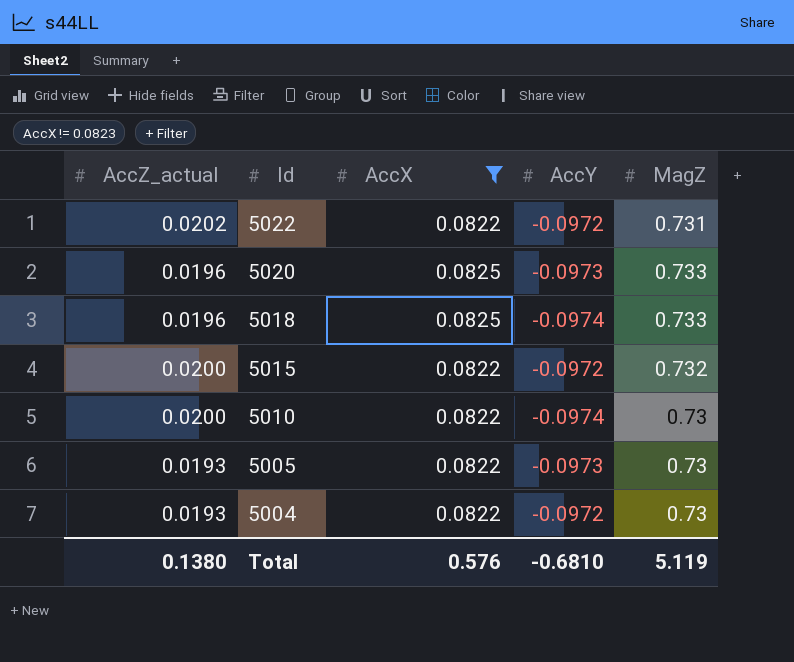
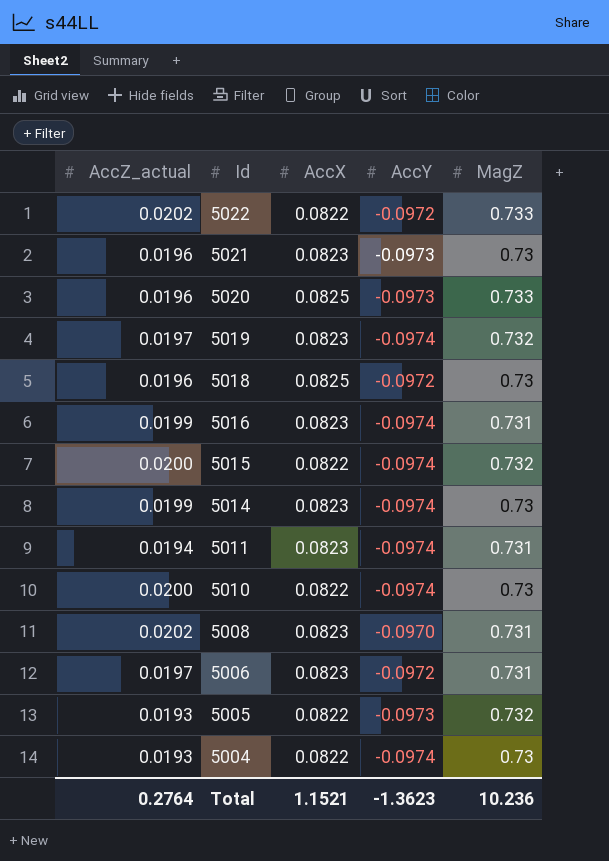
filter: AccX != 0.0823 -> none
5022 | MagZ: 0.731 -> 0.733
5018 | AccY: -0.0974 -> -0.0972
5018 | MagZ: 0.733 -> 0.73
5015 | AccY: -0.0972 -> -0.0974
5005 | MagZ: 0.73 -> 0.732
5004 | AccY: -0.0972 -> -0.0974
Total | AccZ_actual: 0.1380 -> 0.2764
Total | AccX: 0.576 -> 1.1521
Total | AccY: -0.6810 -> -1.3623
Total | MagZ: 5.119 -> 10.236

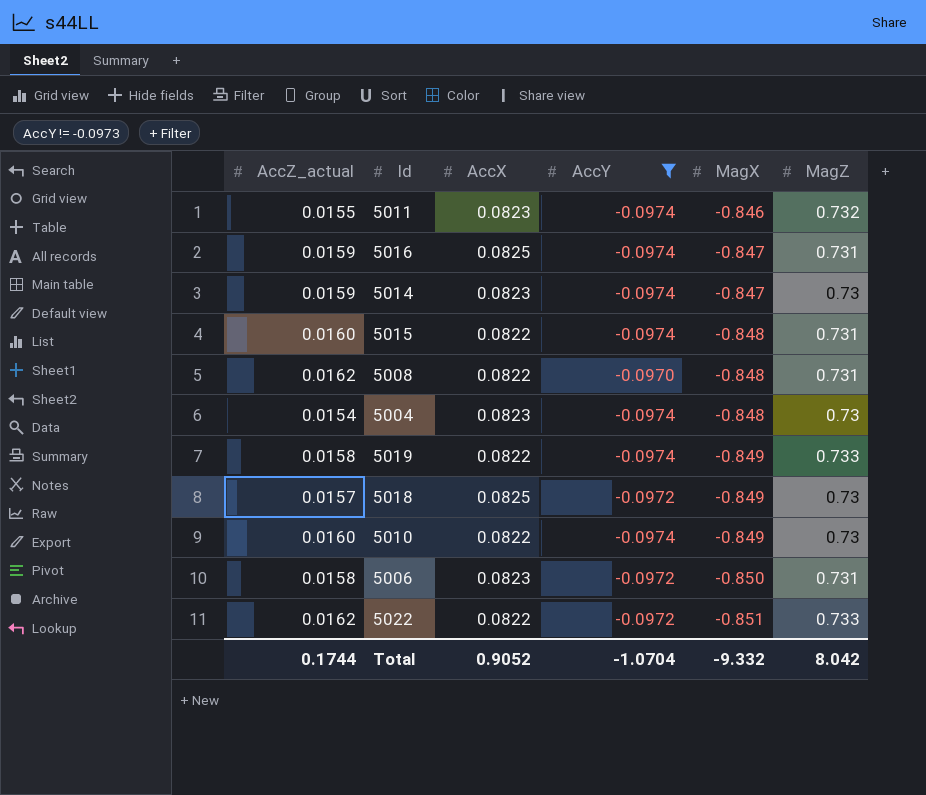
filter: none -> AccY != -0.0973
row order: Id descending -> MagX descending
column MagX | position: none -> 5
5011 | AccZ_actual: 0.0194 -> 0.0155
5011 | MagZ: 0.731 -> 0.732
5016 | AccZ_actual: 0.0199 -> 0.0159
5016 | AccX: 0.0823 -> 0.0825
5014 | AccZ_actual: 0.0199 -> 0.0159
5015 | AccZ_actual: 0.0200 -> 0.0160
5015 | MagZ: 0.732 -> 0.731
5008 | AccZ_actual: 0.0202 -> 0.0162
5008 | AccX: 0.0823 -> 0.0822
5004 | AccZ_actual: 0.0193 -> 0.0154
5004 | AccX: 0.0822 -> 0.0823
5019 | AccZ_actual: 0.0197 -> 0.0158
5019 | AccX: 0.0823 -> 0.0822
5019 | MagZ: 0.732 -> 0.733
5018 | AccZ_actual: 0.0196 -> 0.0157
5010 | AccZ_actual: 0.0200 -> 0.0160
5006 | AccZ_actual: 0.0197 -> 0.0158
5022 | AccZ_actual: 0.0202 -> 0.0162
Total | AccZ_actual: 0.2764 -> 0.1744
Total | AccX: 1.1521 -> 0.9052
Total | AccY: -1.3623 -> -1.0704
Total | MagZ: 10.236 -> 8.042

